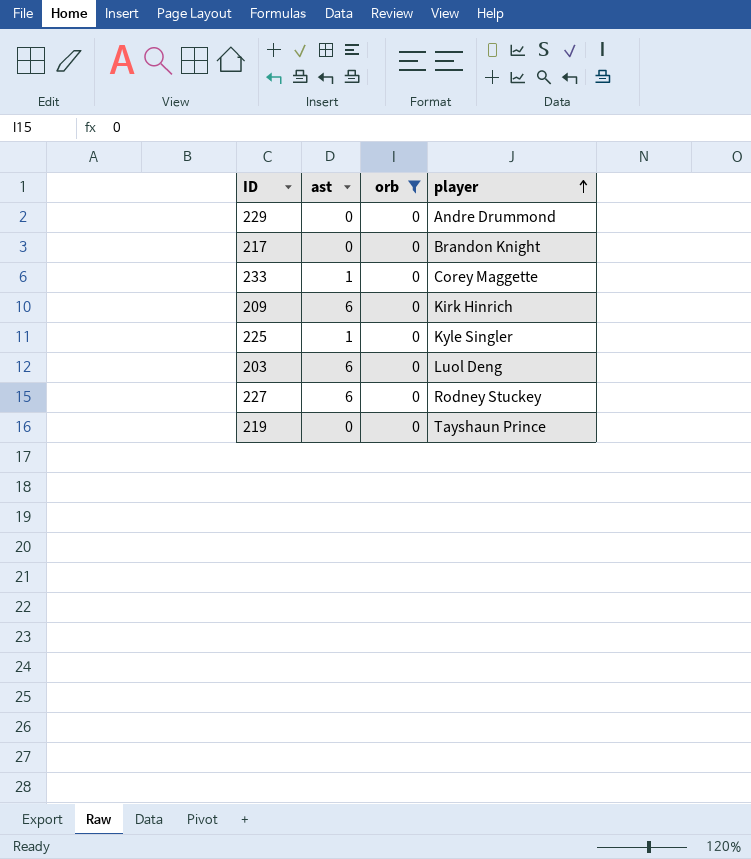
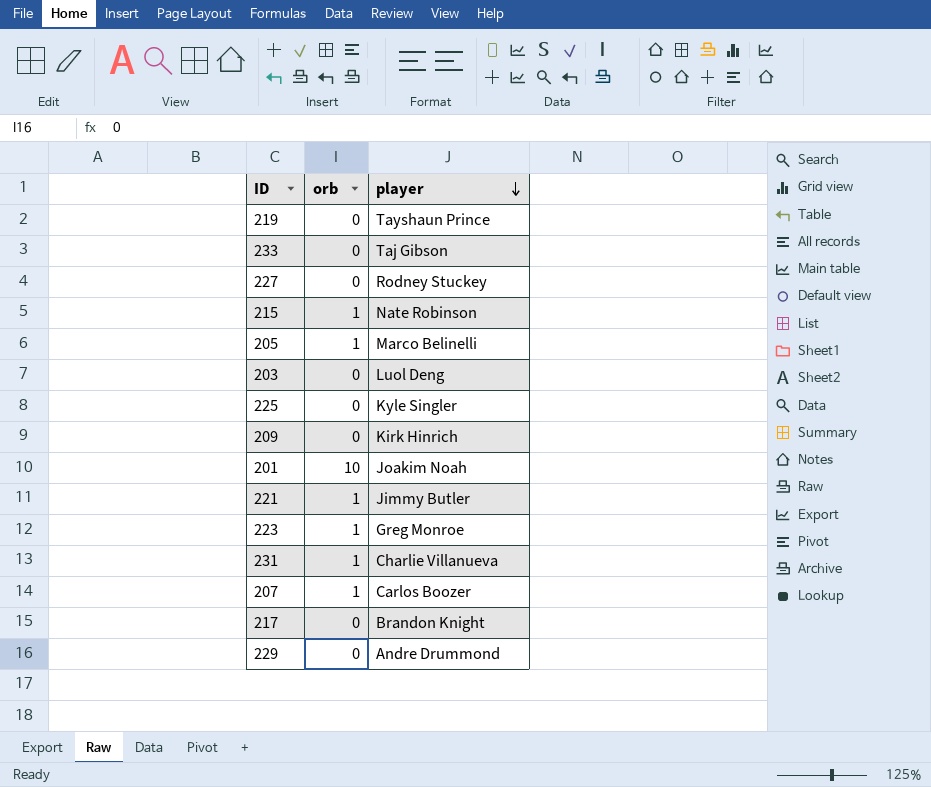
filter: orb = 0 -> none
row order: player ascending -> player descending
column ast | position: 2 -> none
233 | player: Corey Maggette -> Taj Gibson

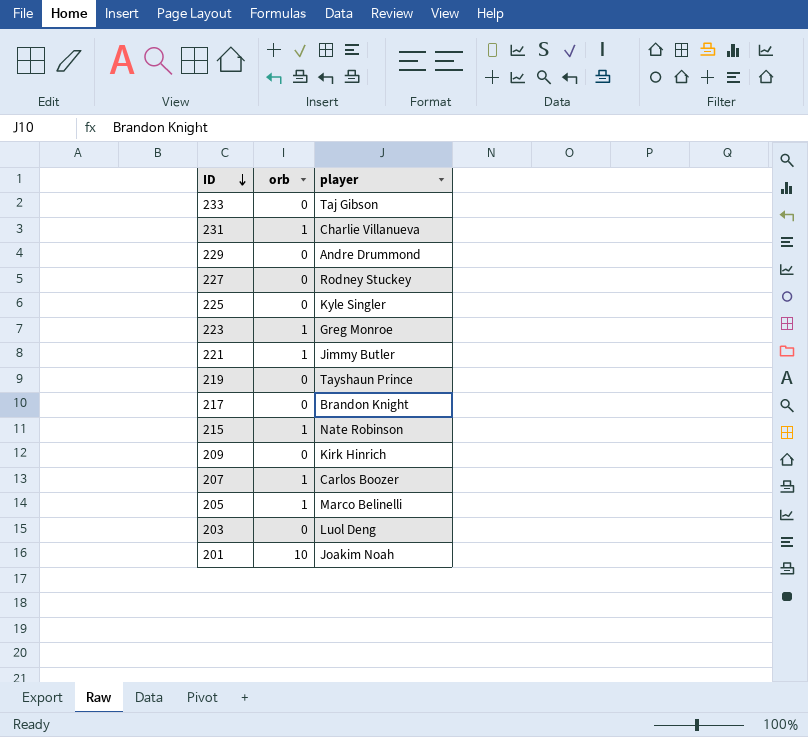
row order: player descending -> ID descending

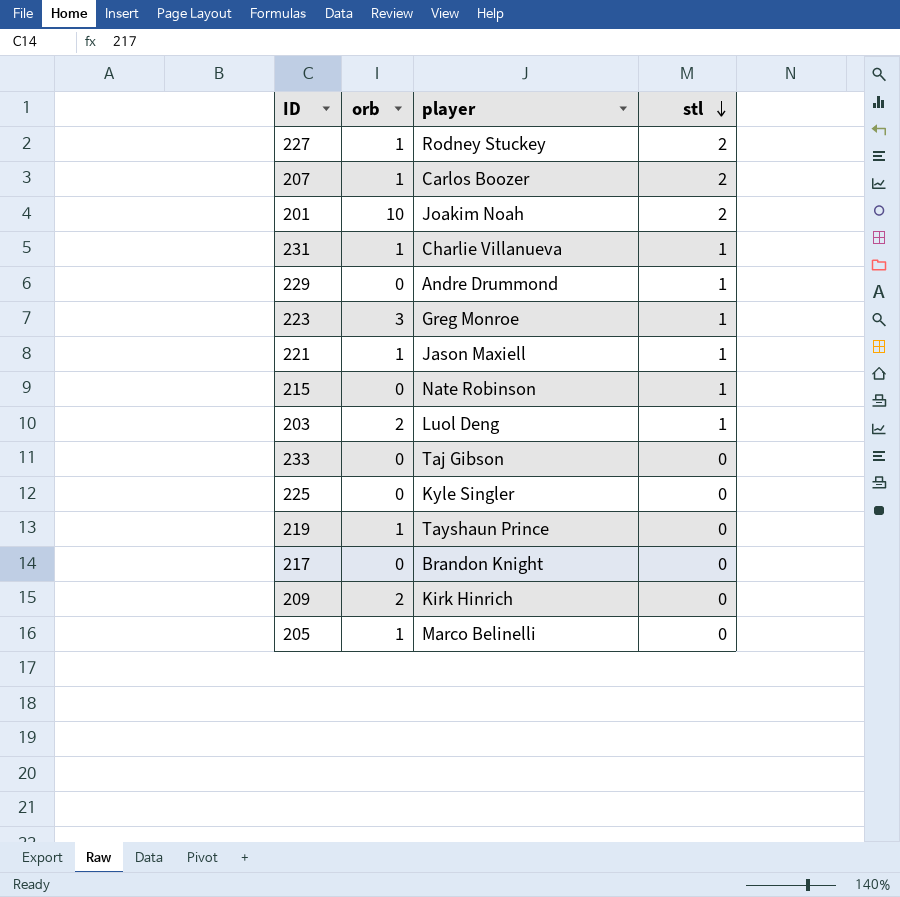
row order: ID descending -> stl descending
column stl | position: none -> 4
227 | orb: 0 -> 1
223 | orb: 1 -> 3
221 | player: Jimmy Butler -> Jason Maxiell
215 | orb: 1 -> 0
203 | orb: 0 -> 2
219 | orb: 0 -> 1
209 | orb: 0 -> 2

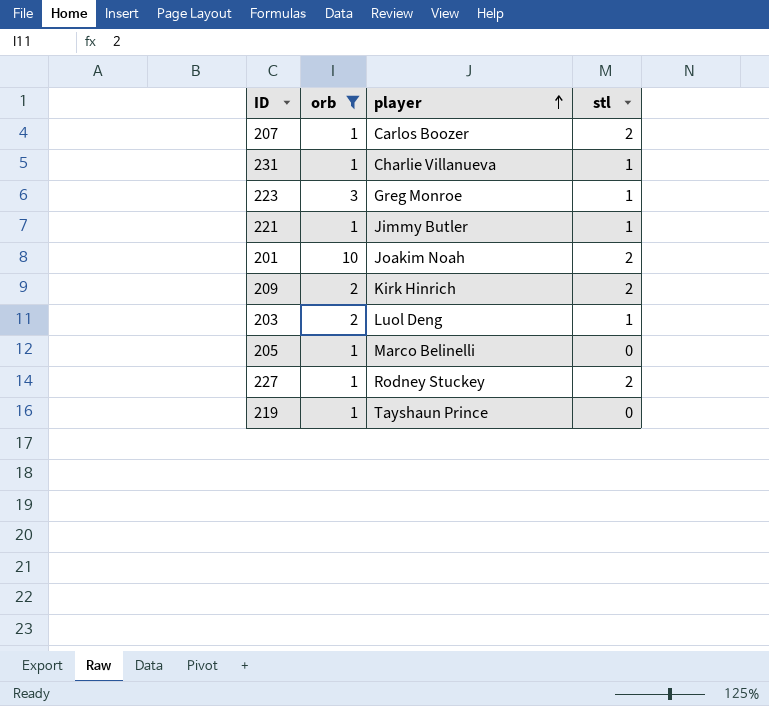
filter: none -> orb != 0
row order: stl descending -> player ascending
221 | player: Jason Maxiell -> Jimmy Butler
209 | stl: 0 -> 2

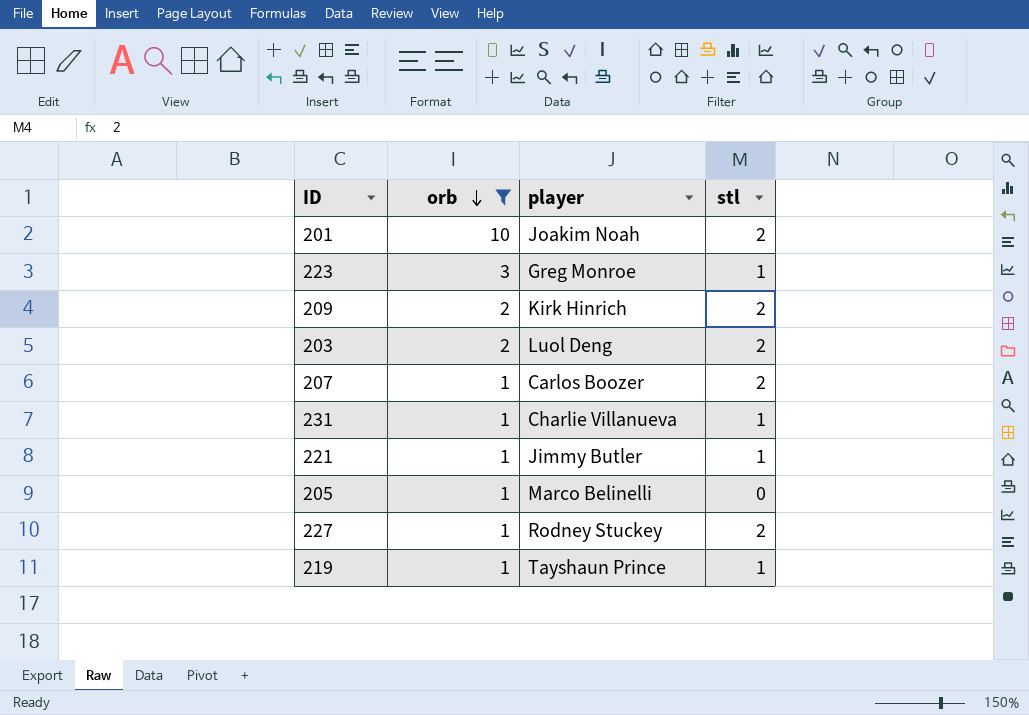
row order: player ascending -> orb descending
203 | stl: 1 -> 2
219 | stl: 0 -> 1

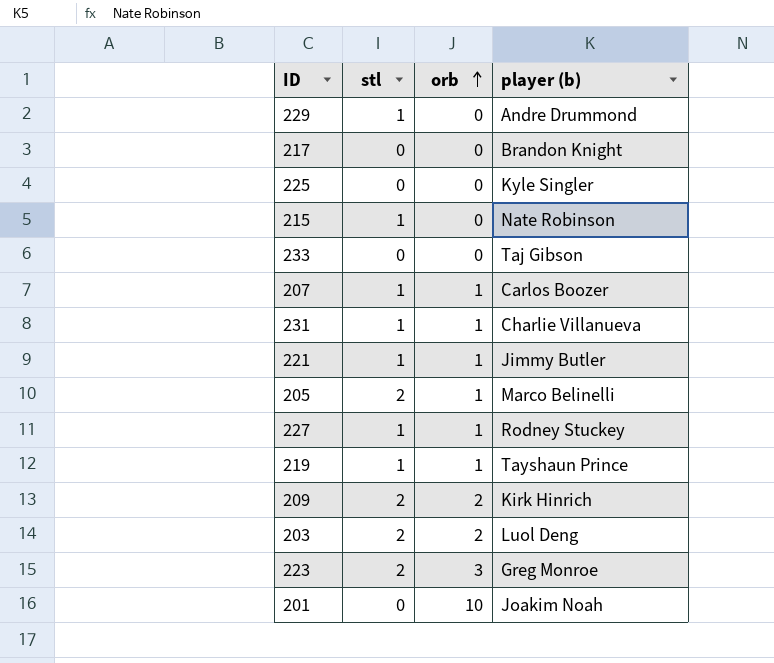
filter: orb != 0 -> none
row order: orb descending -> orb ascending
column stl | position: 4 -> 2
column name: player -> player (b)
207 | stl: 2 -> 1
205 | stl: 0 -> 2
227 | stl: 2 -> 1
223 | stl: 1 -> 2
201 | stl: 2 -> 0

